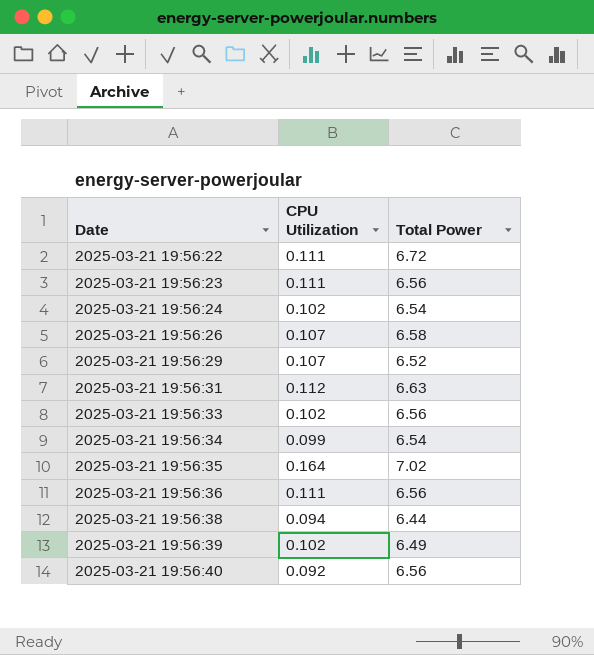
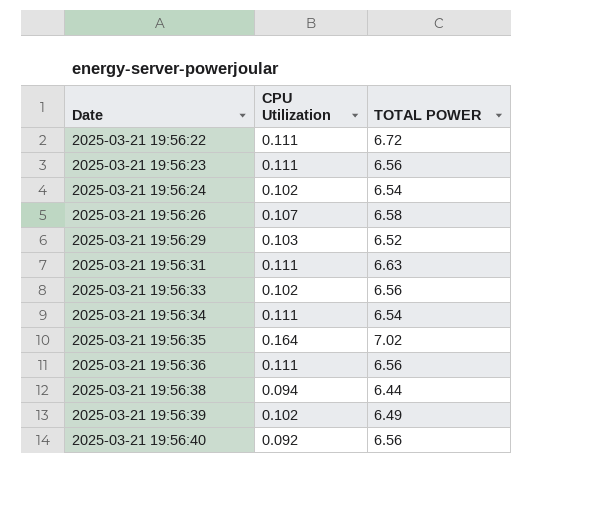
column name: Total Power -> TOTAL POWER
2025-03-21 19:56:29 | CPU Utilization: 0.107 -> 0.103
2025-03-21 19:56:31 | CPU Utilization: 0.112 -> 0.111
2025-03-21 19:56:34 | CPU Utilization: 0.099 -> 0.111

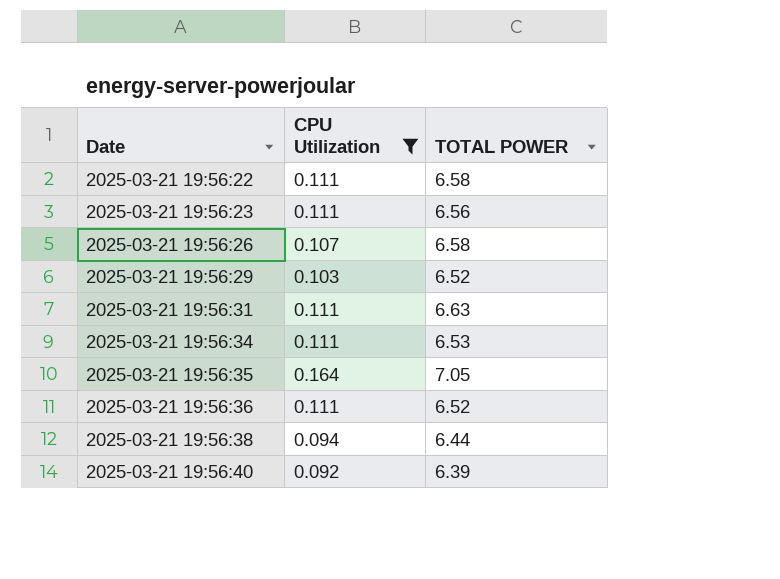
filter: none -> CPU Utilization != 0.102
2025-03-21 19:56:22 | TOTAL POWER: 6.72 -> 6.58
2025-03-21 19:56:34 | TOTAL POWER: 6.54 -> 6.53
2025-03-21 19:56:35 | TOTAL POWER: 7.02 -> 7.05
2025-03-21 19:56:36 | TOTAL POWER: 6.56 -> 6.52
2025-03-21 19:56:40 | TOTAL POWER: 6.56 -> 6.39

